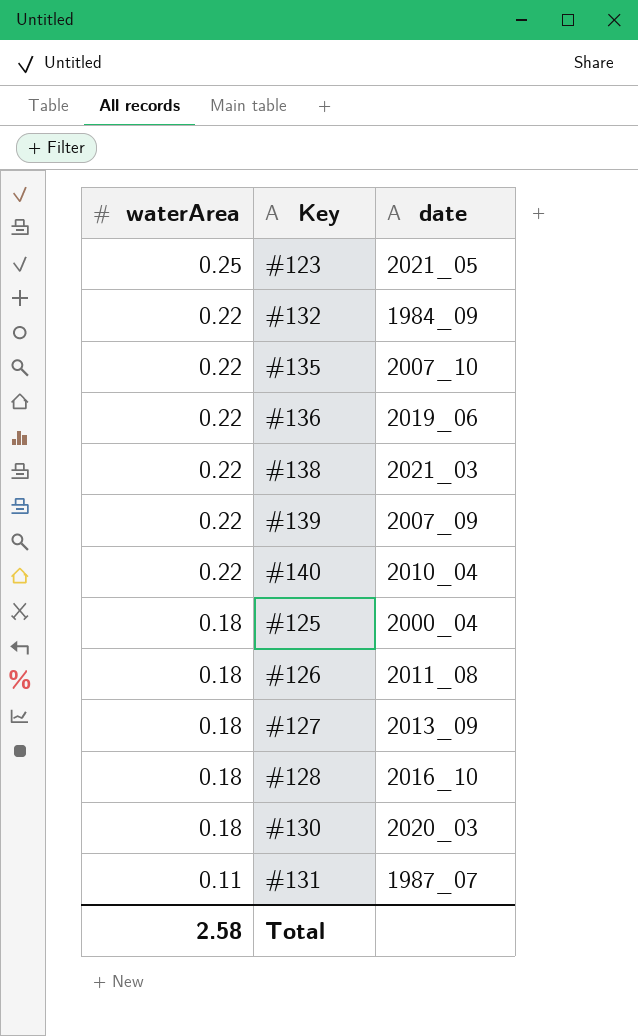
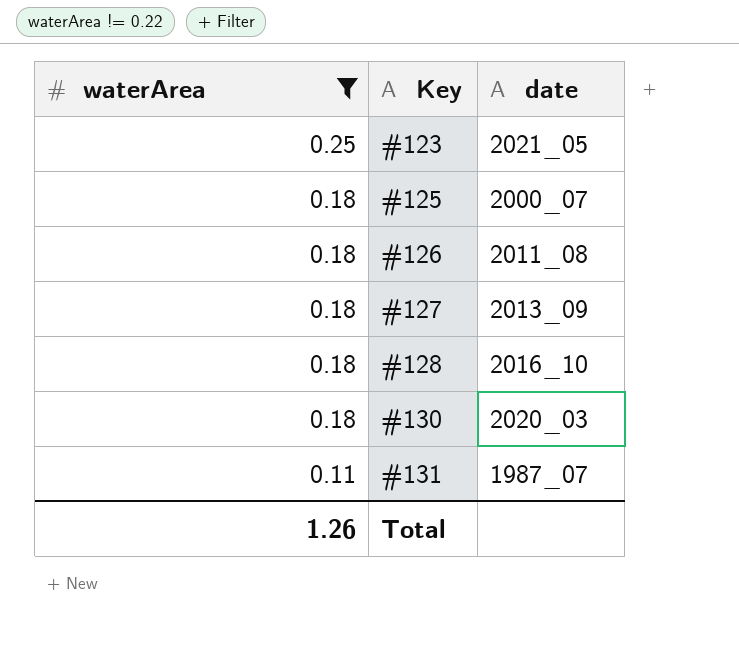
filter: none -> waterArea != 0.22
#125 | date: 2000_04 -> 2000_07
Total | waterArea: 2.58 -> 1.26

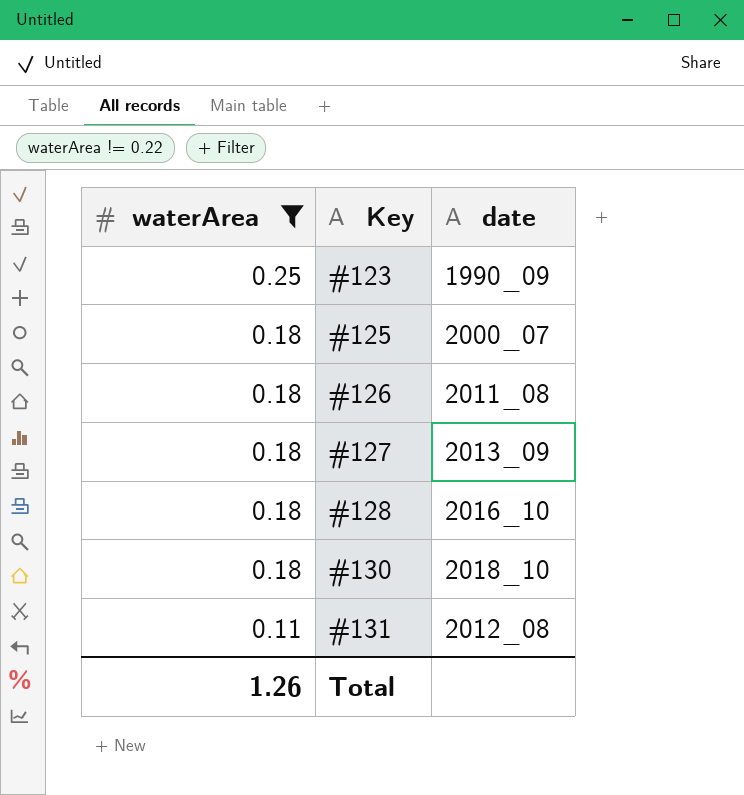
#123 | date: 2021_05 -> 1990_09
#130 | date: 2020_03 -> 2018_10
#131 | date: 1987_07 -> 2012_08

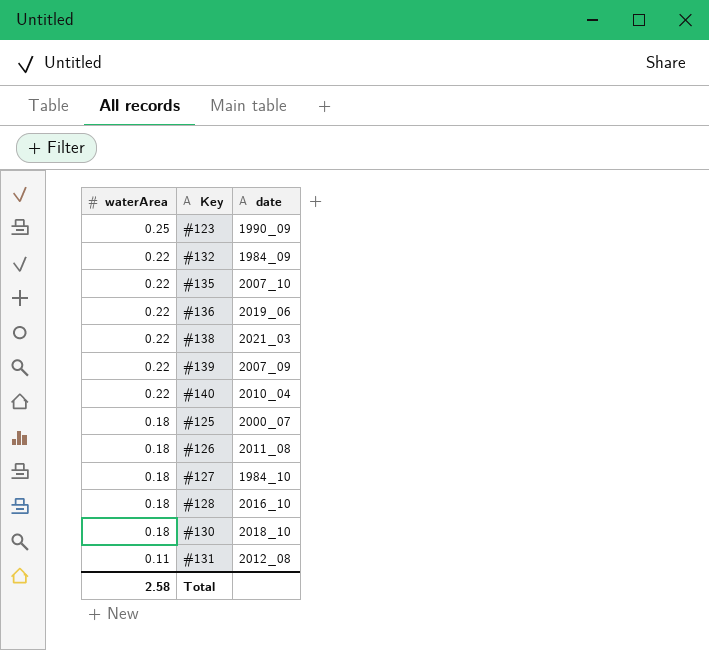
filter: waterArea != 0.22 -> none
#127 | date: 2013_09 -> 1984_10
Total | waterArea: 1.26 -> 2.58

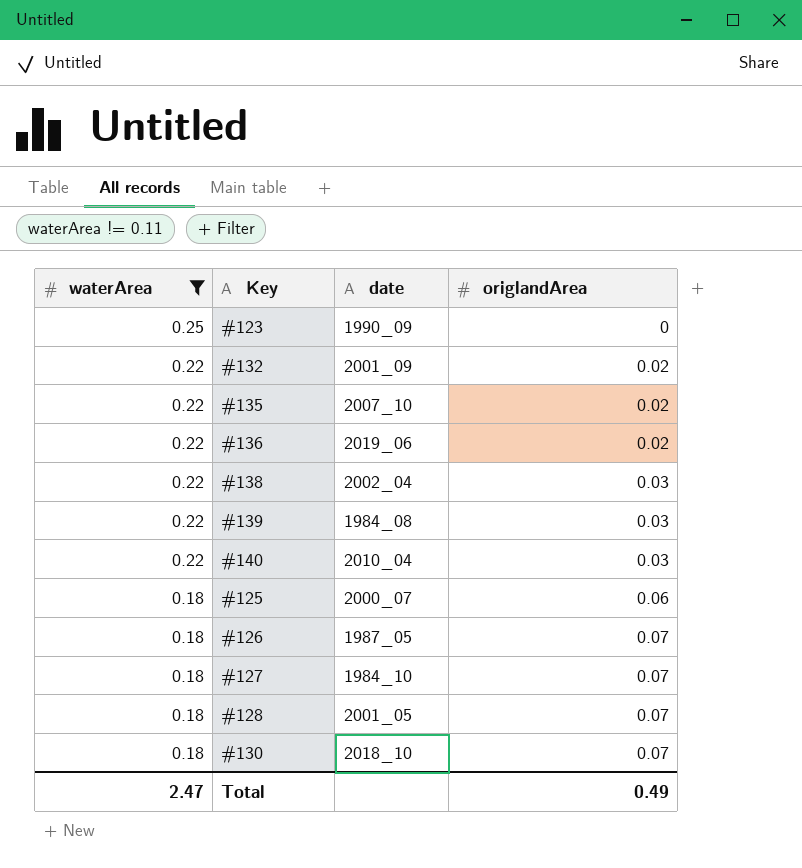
filter: none -> waterArea != 0.11
column origlandArea | position: none -> 4
#132 | date: 1984_09 -> 2001_09
#138 | date: 2021_03 -> 2002_04
#139 | date: 2007_09 -> 1984_08
#126 | date: 2011_08 -> 1987_05
#128 | date: 2016_10 -> 2001_05
Total | waterArea: 2.58 -> 2.47

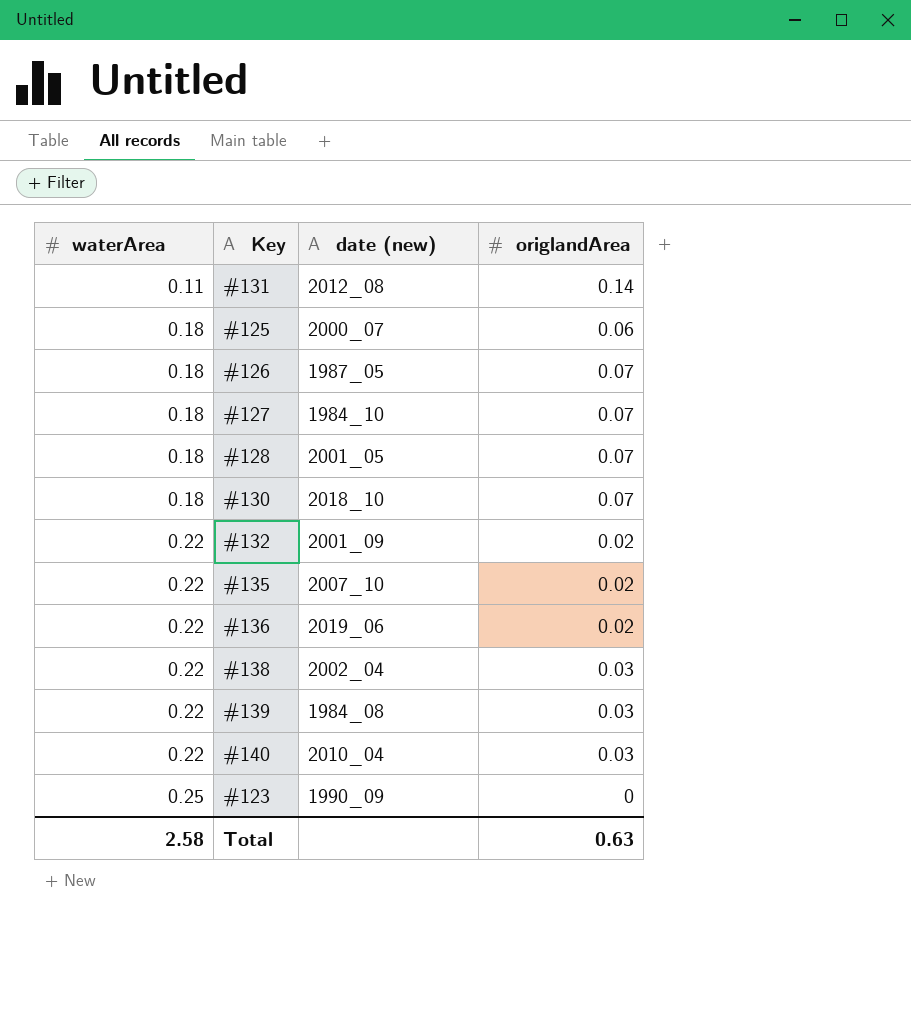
filter: waterArea != 0.11 -> none
row order: waterArea descending -> waterArea ascending
column name: date -> date (new)
Total | waterArea: 2.47 -> 2.58
Total | origlandArea: 0.49 -> 0.63

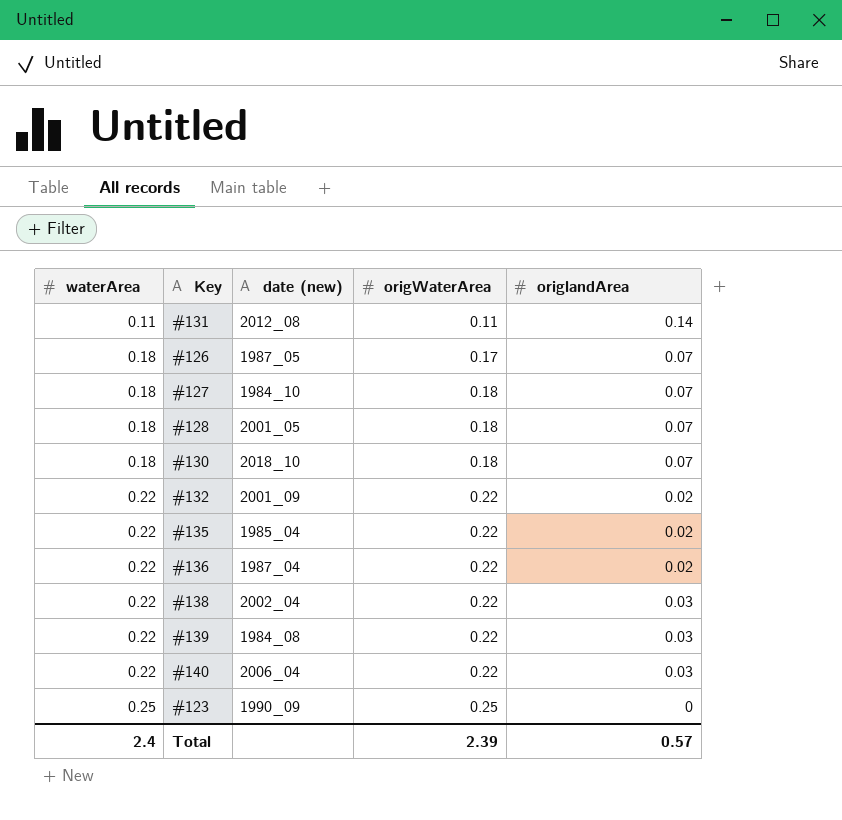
column origWaterArea | position: none -> 4
row #125: 0.18 | 2000_07 | 0.06 -> none
#135 | date (new): 2007_10 -> 1985_04
#136 | date (new): 2019_06 -> 1987_04
#140 | date (new): 2010_04 -> 2006_04
Total | waterArea: 2.58 -> 2.4
Total | origlandArea: 0.63 -> 0.57

